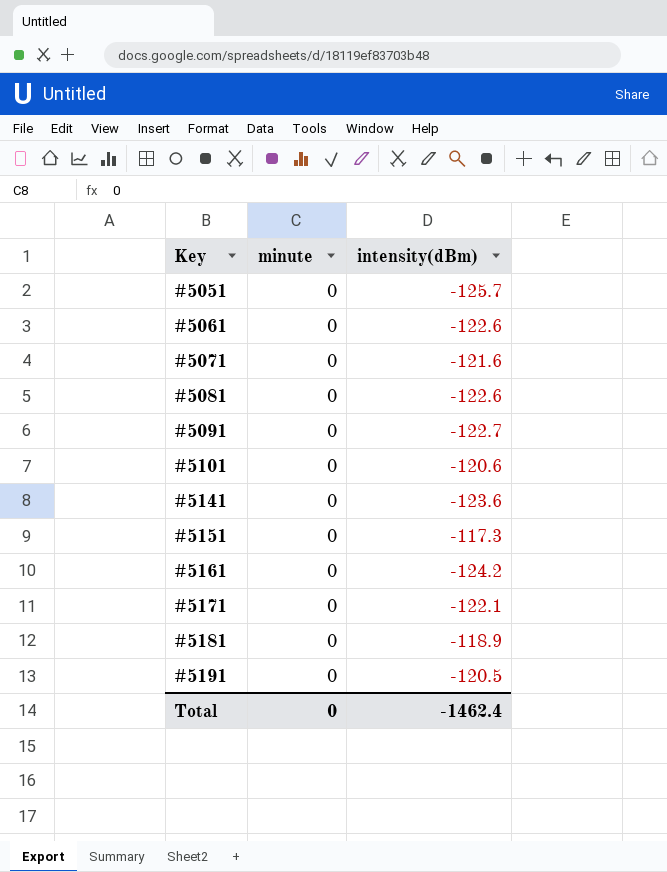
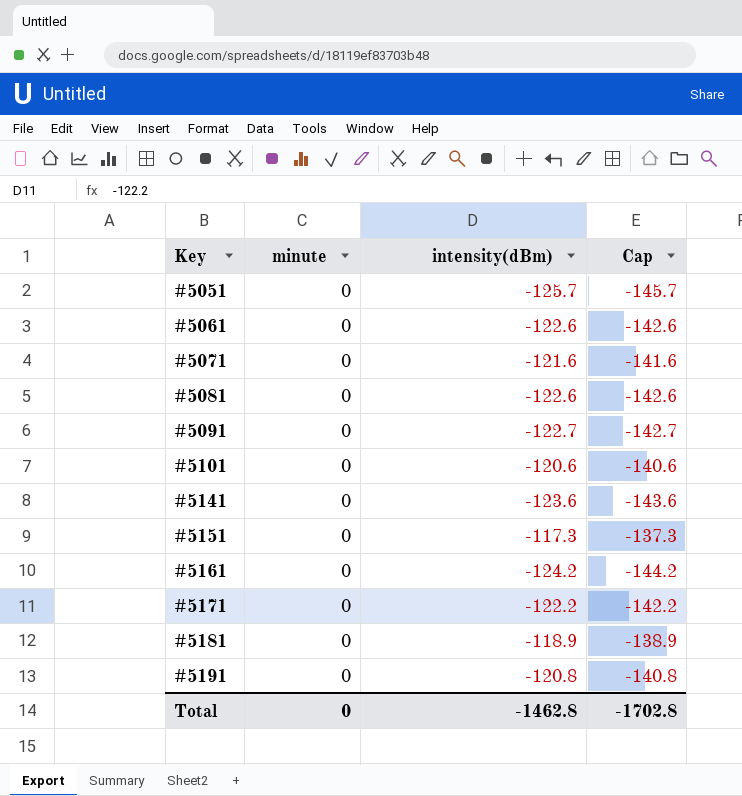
column Cap | formula: none -> [intensity(dBm)] - 20
#5171 | intensity(dBm): -122.1 -> -122.2
#5191 | intensity(dBm): -120.5 -> -120.8
Total | intensity(dBm): -1462.4 -> -1462.8

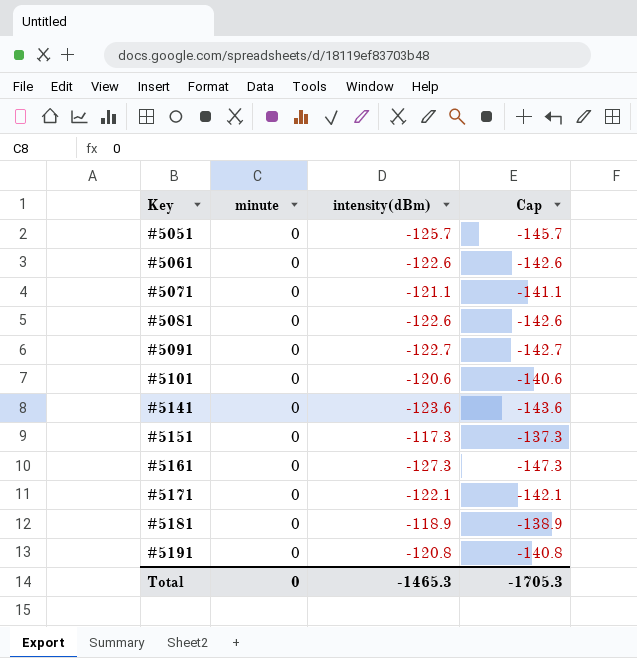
#5071 | intensity(dBm): -121.6 -> -121.1
#5071 | Cap: -141.6 -> -141.1
#5161 | intensity(dBm): -124.2 -> -127.3
#5161 | Cap: -144.2 -> -147.3
#5171 | intensity(dBm): -122.2 -> -122.1
#5171 | Cap: -142.2 -> -142.1
Total | intensity(dBm): -1462.8 -> -1465.3
Total | Cap: -1702.8 -> -1705.3

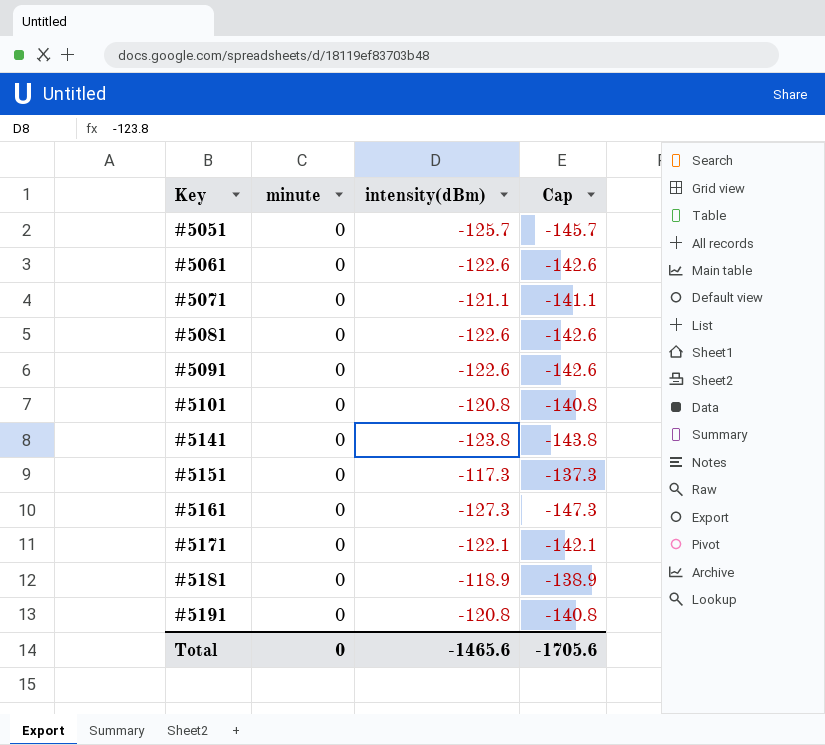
#5091 | intensity(dBm): -122.7 -> -122.6
#5091 | Cap: -142.7 -> -142.6
#5101 | intensity(dBm): -120.6 -> -120.8
#5101 | Cap: -140.6 -> -140.8
#5141 | intensity(dBm): -123.6 -> -123.8
#5141 | Cap: -143.6 -> -143.8
Total | intensity(dBm): -1465.3 -> -1465.6
Total | Cap: -1705.3 -> -1705.6

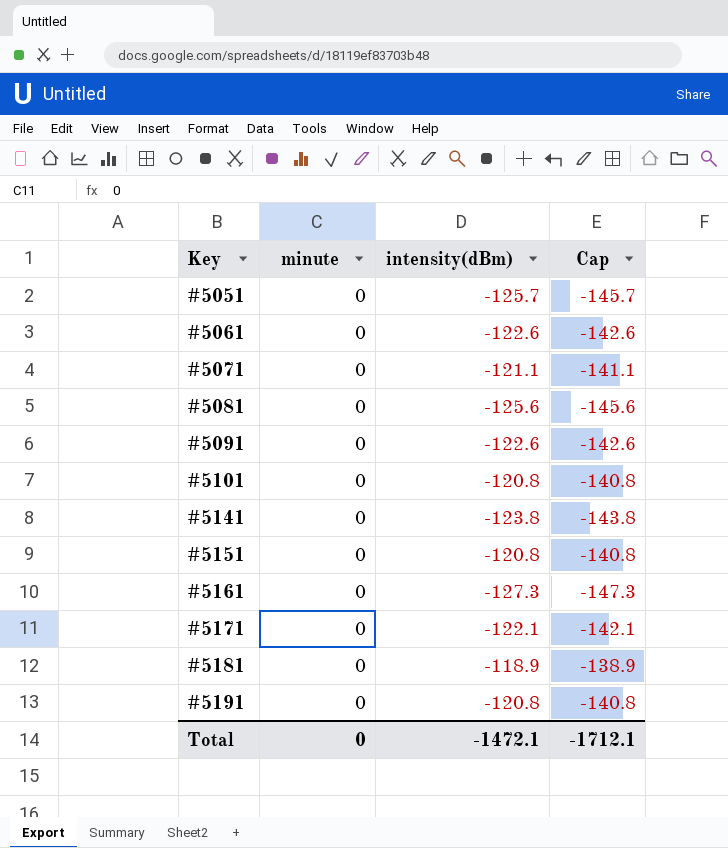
#5081 | intensity(dBm): -122.6 -> -125.6
#5081 | Cap: -142.6 -> -145.6
#5151 | intensity(dBm): -117.3 -> -120.8
#5151 | Cap: -137.3 -> -140.8
Total | intensity(dBm): -1465.6 -> -1472.1
Total | Cap: -1705.6 -> -1712.1

